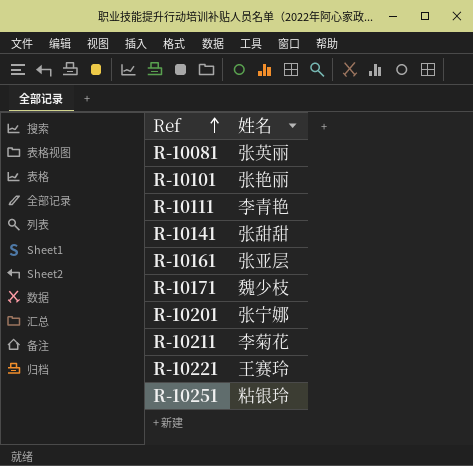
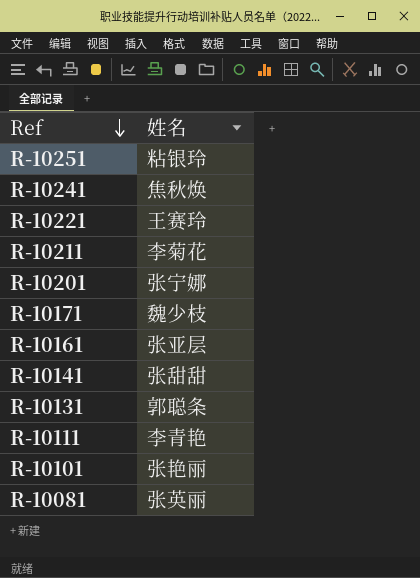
row order: Ref ascending -> Ref descending
row R-10241: none -> 焦秋焕
row R-10131: none -> 郭聪条

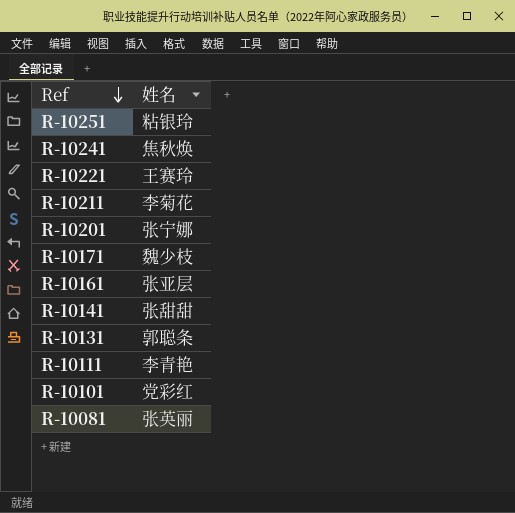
R-10101 | 姓名: 张艳丽 -> 党彩红

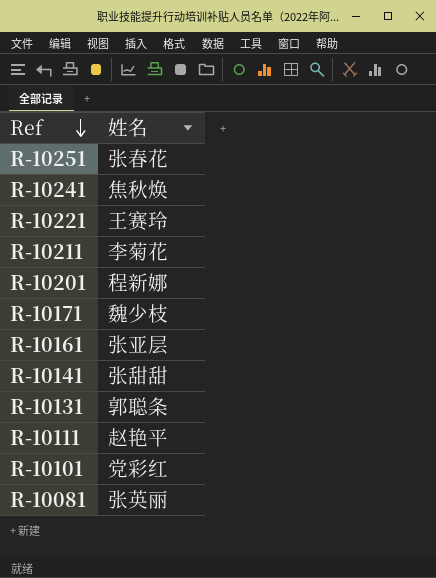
R-10251 | 姓名: 粘银玲 -> 张春花
R-10201 | 姓名: 张宁娜 -> 程新娜
R-10111 | 姓名: 李青艳 -> 赵艳平

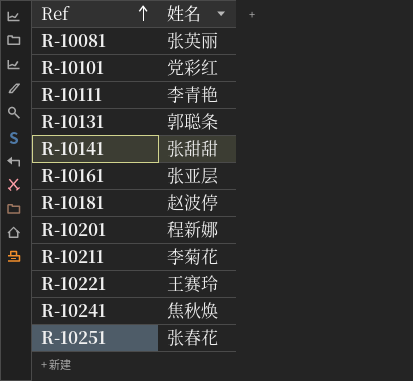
row order: Ref descending -> Ref ascending
row R-10171: 魏少枝 -> none
R-10111 | 姓名: 赵艳平 -> 李青艳
row R-10181: none -> 赵波停

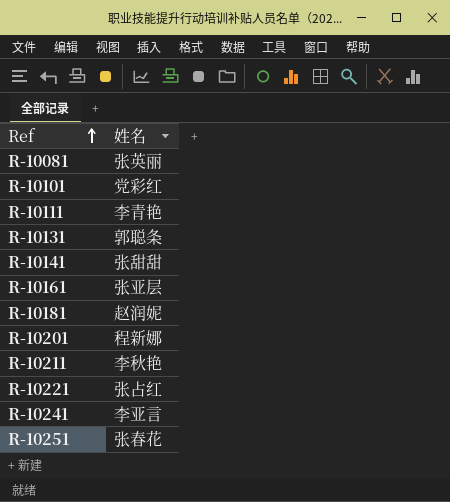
R-10181 | 姓名: 赵波停 -> 赵润妮
R-10211 | 姓名: 李菊花 -> 李秋艳
R-10221 | 姓名: 王赛玲 -> 张占红
R-10241 | 姓名: 焦秋焕 -> 李亚言

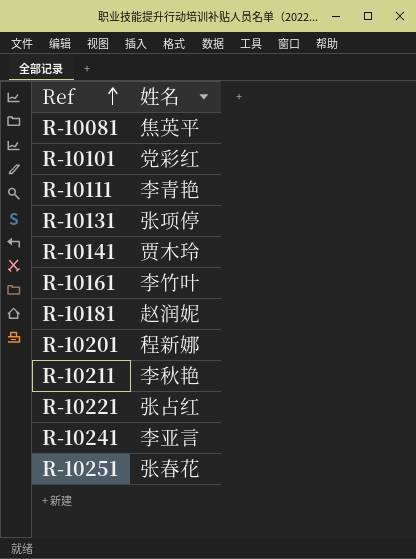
R-10081 | 姓名: 张英丽 -> 焦英平
R-10131 | 姓名: 郭聪条 -> 张项停
R-10141 | 姓名: 张甜甜 -> 贾木玲
R-10161 | 姓名: 张亚层 -> 李竹叶

